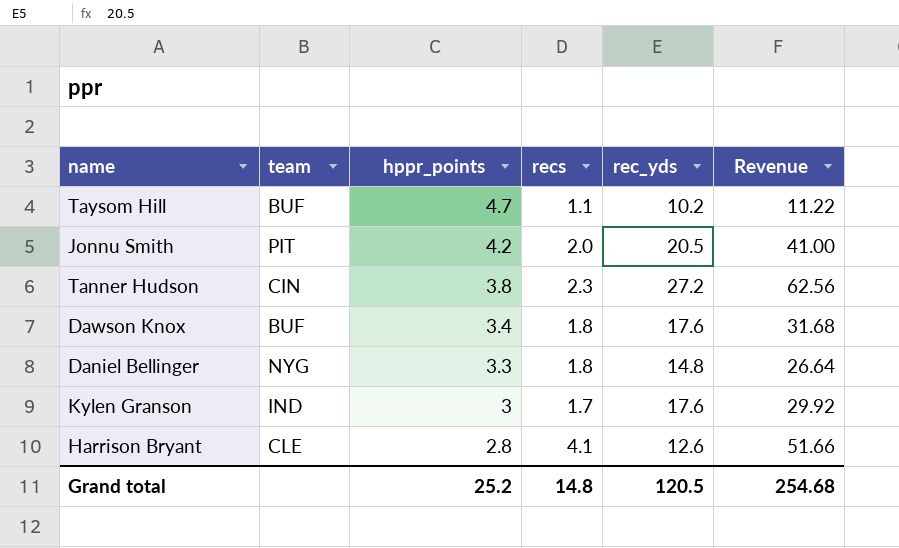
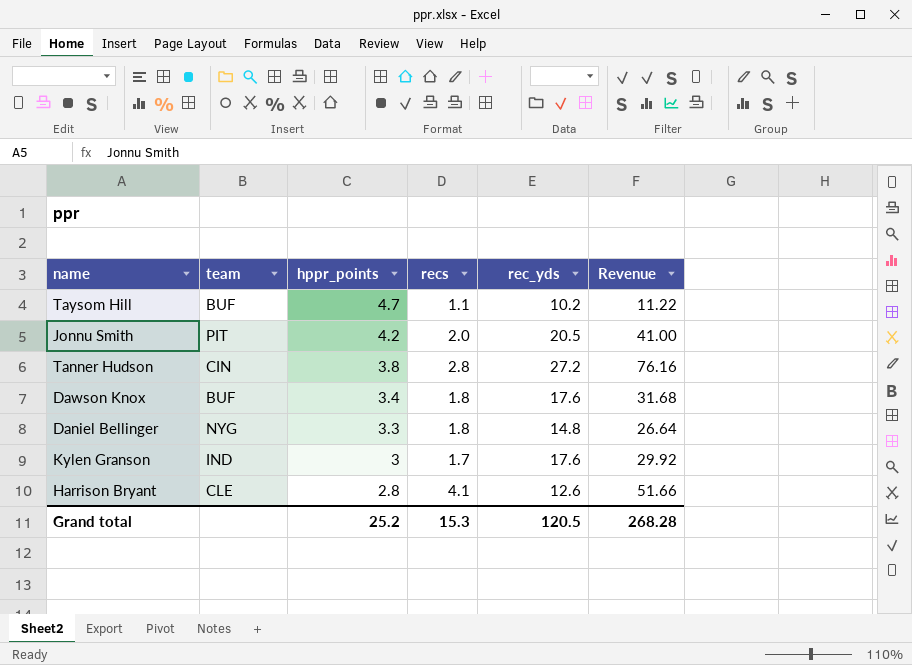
Tanner Hudson | recs: 2.3 -> 2.8
Tanner Hudson | Revenue: 62.56 -> 76.16
Grand total | recs: 14.8 -> 15.3
Grand total | Revenue: 254.68 -> 268.28

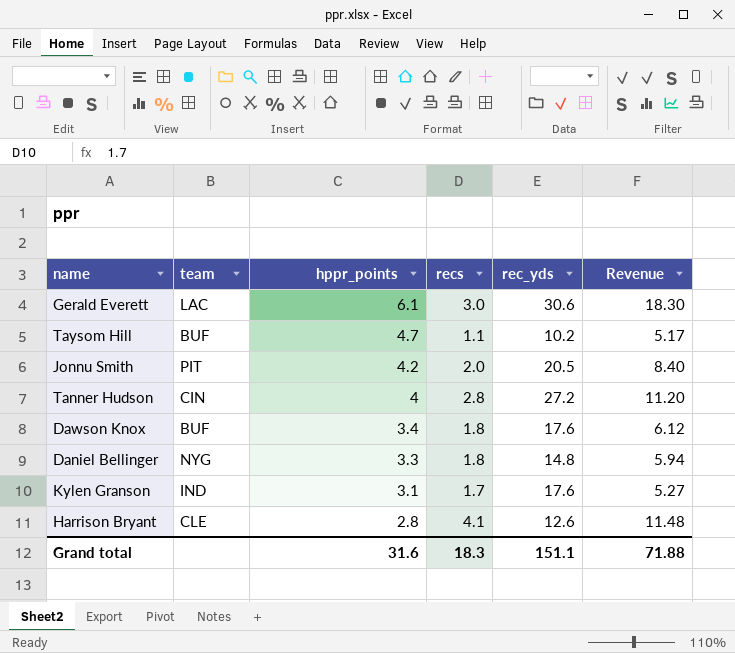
column Revenue | formula: [recs] * [rec_yds] -> [hppr_points] * [recs]
row Gerald Everett: none -> LAC | 6.1 | 3.0 | 30.6 | 18.30
Tanner Hudson | hppr_points: 3.8 -> 4
Kylen Granson | hppr_points: 3 -> 3.1
Grand total | hppr_points: 25.2 -> 31.6
Grand total | recs: 15.3 -> 18.3
Grand total | rec_yds: 120.5 -> 151.1
Grand total | Revenue: 268.28 -> 71.88

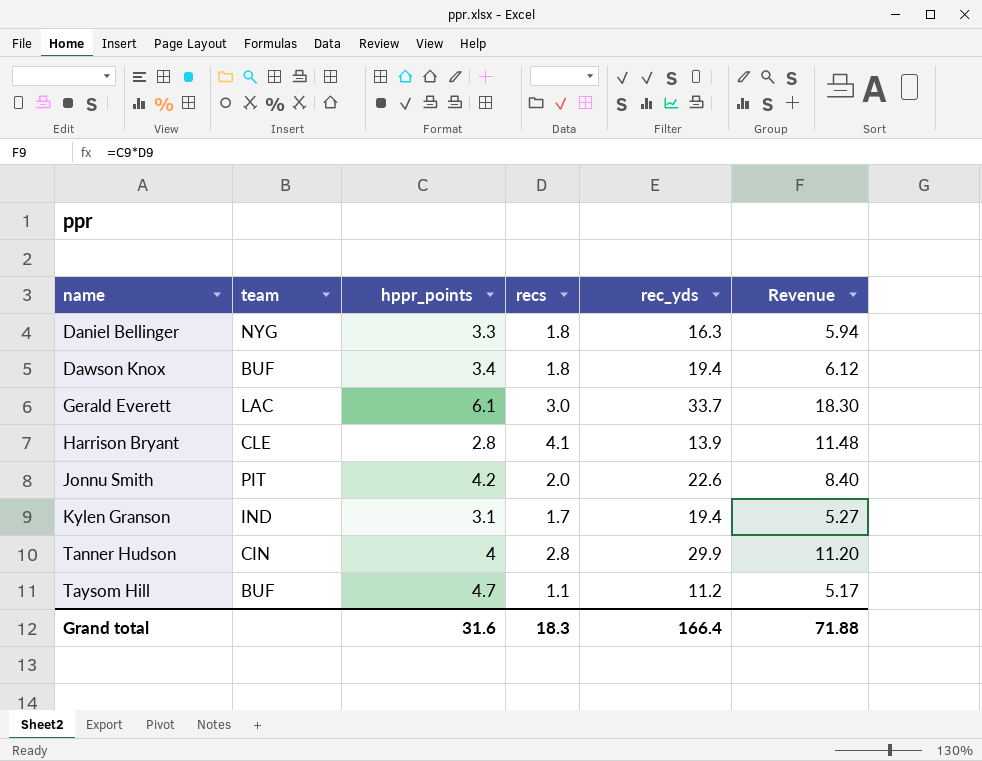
row order: hppr_points descending -> name ascending
Daniel Bellinger | rec_yds: 14.8 -> 16.3
Dawson Knox | rec_yds: 17.6 -> 19.4
Gerald Everett | rec_yds: 30.6 -> 33.7
Harrison Bryant | rec_yds: 12.6 -> 13.9
Jonnu Smith | rec_yds: 20.5 -> 22.6
Kylen Granson | rec_yds: 17.6 -> 19.4
Tanner Hudson | rec_yds: 27.2 -> 29.9
Taysom Hill | rec_yds: 10.2 -> 11.2
Grand total | rec_yds: 151.1 -> 166.4

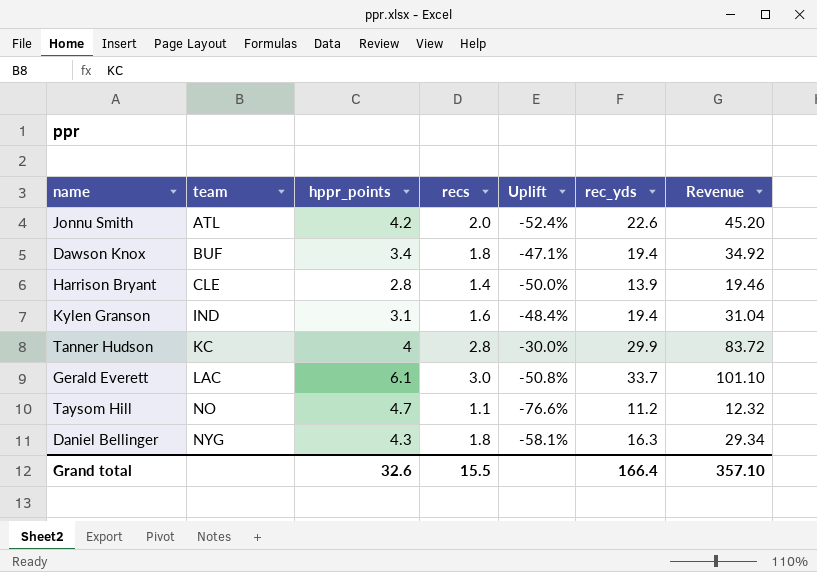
row order: name ascending -> team ascending
column Uplift | formula: none -> ([recs] - [hppr_points]) / [hppr_points]
column Revenue | formula: [hppr_points] * [recs] -> [recs] * [rec_yds]
Jonnu Smith | team: PIT -> ATL
Harrison Bryant | recs: 4.1 -> 1.4
Kylen Granson | recs: 1.7 -> 1.6
Tanner Hudson | team: CIN -> KC
Taysom Hill | team: BUF -> NO
Daniel Bellinger | hppr_points: 3.3 -> 4.3
Grand total | hppr_points: 31.6 -> 32.6
Grand total | recs: 18.3 -> 15.5
Grand total | Revenue: 71.88 -> 357.10

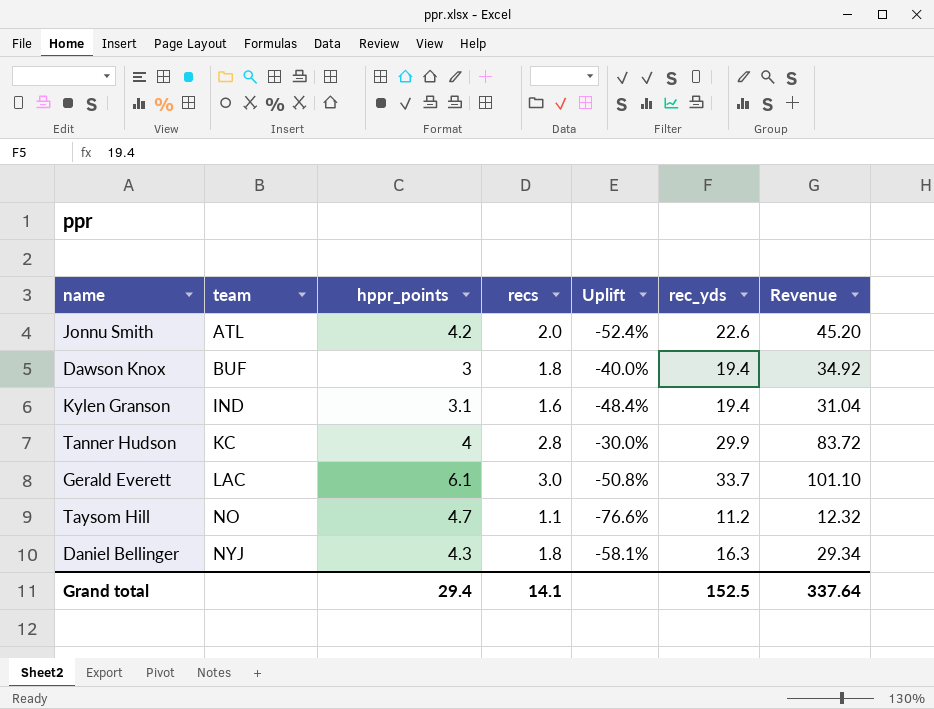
row Harrison Bryant: CLE | 2.8 | 1.4 | -50.0% | 13.9 | 19.46 -> none
Dawson Knox | hppr_points: 3.4 -> 3
Dawson Knox | Uplift: -47.1% -> -40.0%
Daniel Bellinger | team: NYG -> NYJ
Grand total | hppr_points: 32.6 -> 29.4
Grand total | recs: 15.5 -> 14.1
Grand total | rec_yds: 166.4 -> 152.5
Grand total | Revenue: 357.10 -> 337.64

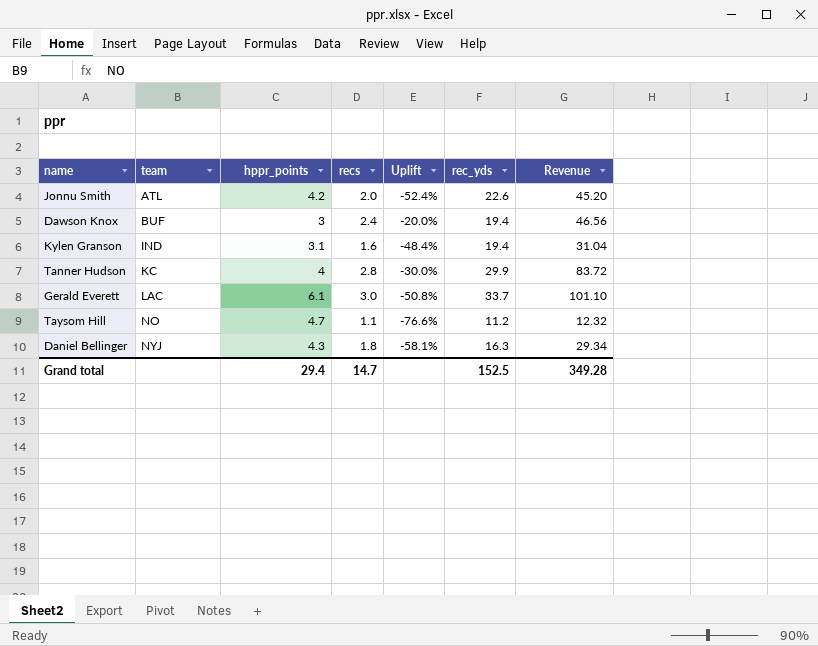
Dawson Knox | recs: 1.8 -> 2.4
Dawson Knox | Uplift: -40.0% -> -20.0%
Dawson Knox | Revenue: 34.92 -> 46.56
Grand total | recs: 14.1 -> 14.7
Grand total | Revenue: 337.64 -> 349.28

